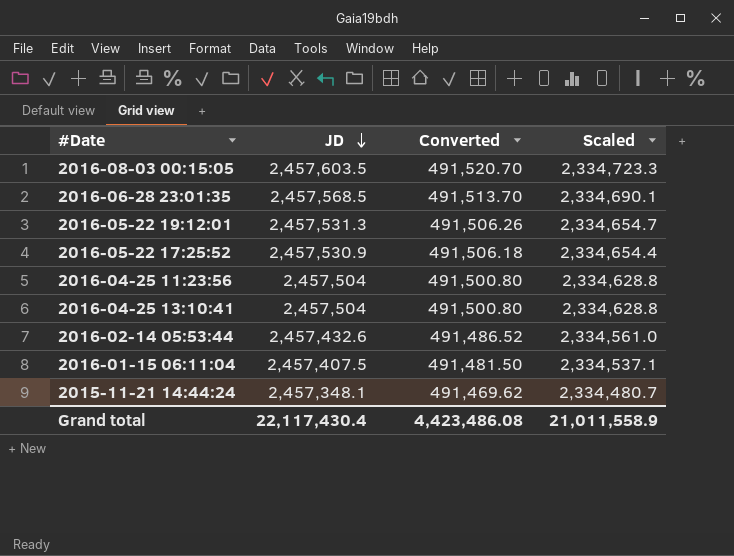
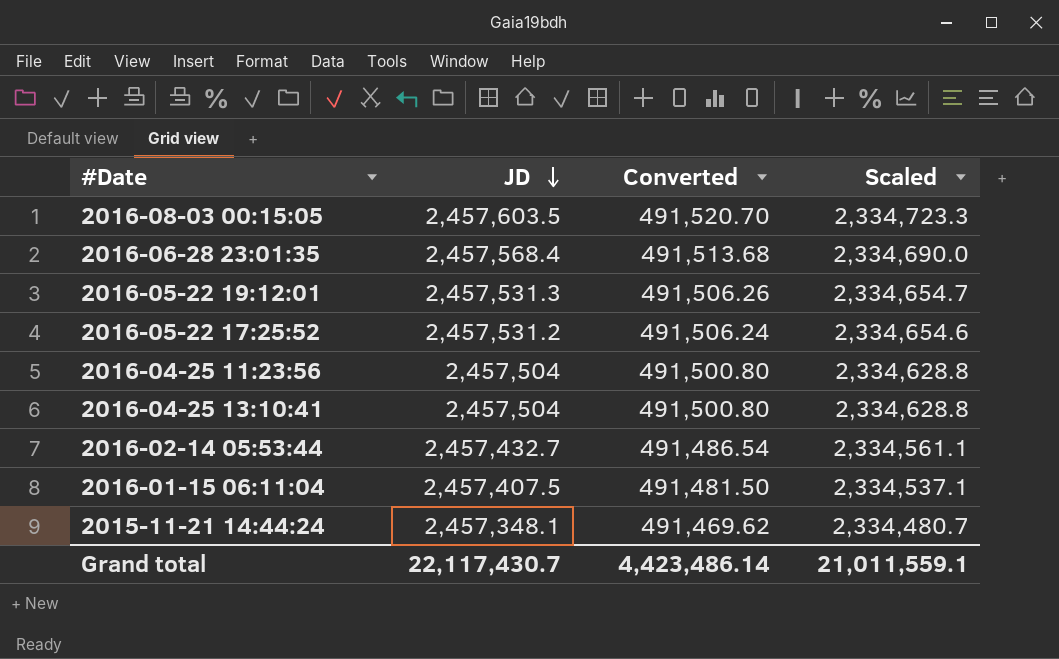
2016-06-28 23:01:35 | JD: 2,457,568.5 -> 2,457,568.4
2016-06-28 23:01:35 | Converted: 491,513.70 -> 491,513.68
2016-06-28 23:01:35 | Scaled: 2,334,690.1 -> 2,334,690.0
2016-05-22 17:25:52 | JD: 2,457,530.9 -> 2,457,531.2
2016-05-22 17:25:52 | Converted: 491,506.18 -> 491,506.24
2016-05-22 17:25:52 | Scaled: 2,334,654.4 -> 2,334,654.6
2016-02-14 05:53:44 | JD: 2,457,432.6 -> 2,457,432.7
2016-02-14 05:53:44 | Converted: 491,486.52 -> 491,486.54
2016-02-14 05:53:44 | Scaled: 2,334,561.0 -> 2,334,561.1
Grand total | JD: 22,117,430.4 -> 22,117,430.7
Grand total | Converted: 4,423,486.08 -> 4,423,486.14
Grand total | Scaled: 21,011,558.9 -> 21,011,559.1

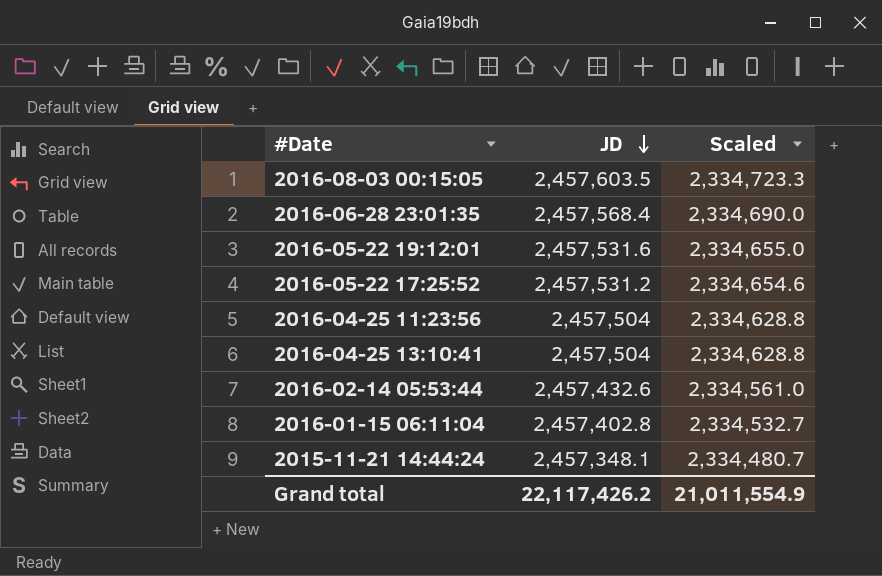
column Converted | formula: [JD] * 0.2 -> none
2016-05-22 19:12:01 | JD: 2,457,531.3 -> 2,457,531.6
2016-05-22 19:12:01 | Scaled: 2,334,654.7 -> 2,334,655.0
2016-02-14 05:53:44 | JD: 2,457,432.7 -> 2,457,432.6
2016-02-14 05:53:44 | Scaled: 2,334,561.1 -> 2,334,561.0
2016-01-15 06:11:04 | JD: 2,457,407.5 -> 2,457,402.8
2016-01-15 06:11:04 | Scaled: 2,334,537.1 -> 2,334,532.7
Grand total | JD: 22,117,430.7 -> 22,117,426.2
Grand total | Scaled: 21,011,559.1 -> 21,011,554.9

